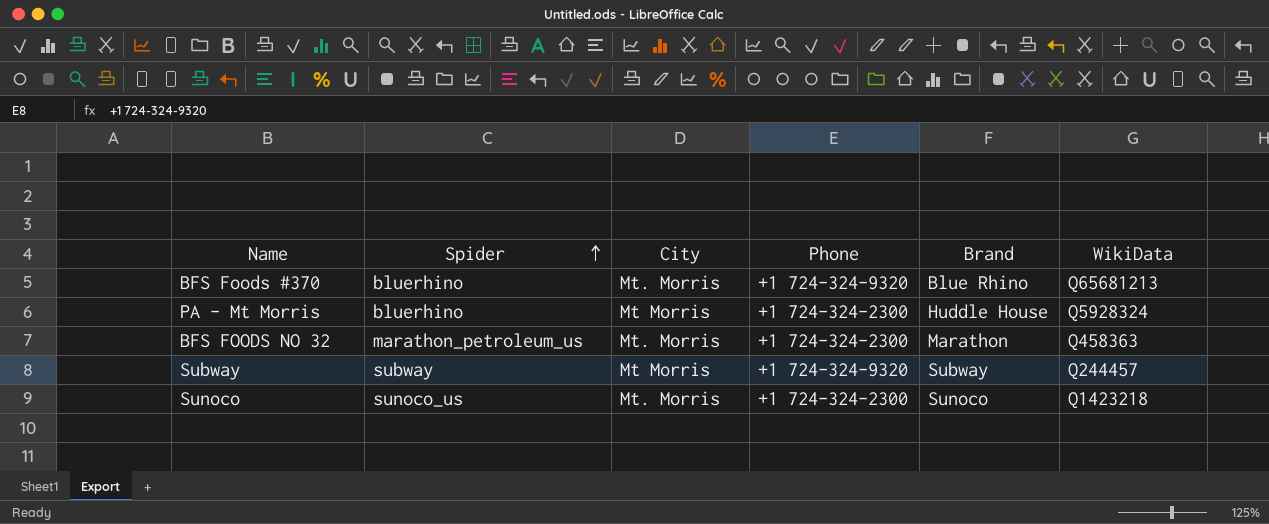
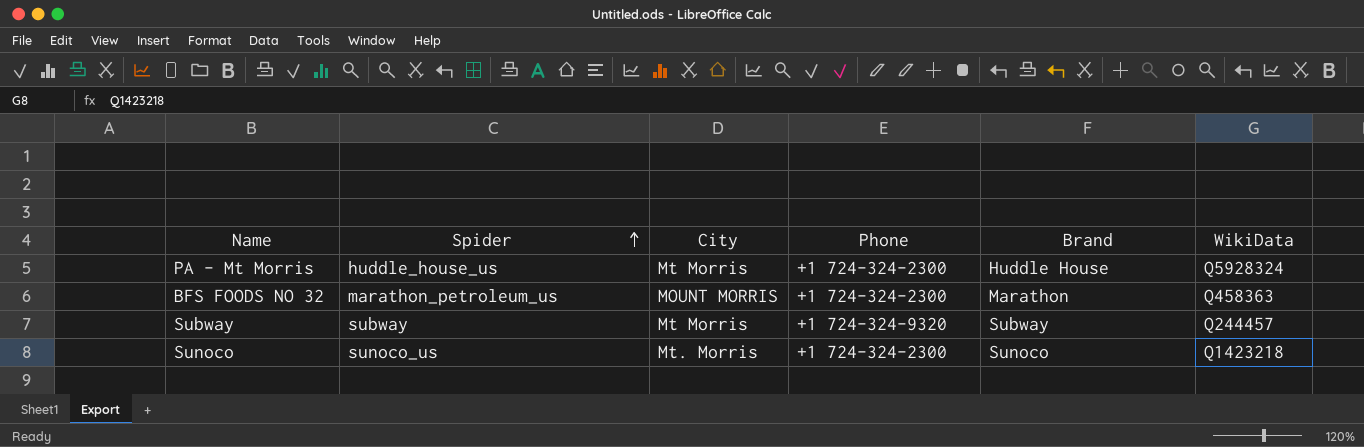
row BFS Foods #370: bluerhino | Mt. Morris | +1 724-324-9320 | Blue Rhino | Q65681213 -> none
PA - Mt Morris | Spider: bluerhino -> huddle_house_us
BFS FOODS NO 32 | City: Mt. Morris -> MOUNT MORRIS

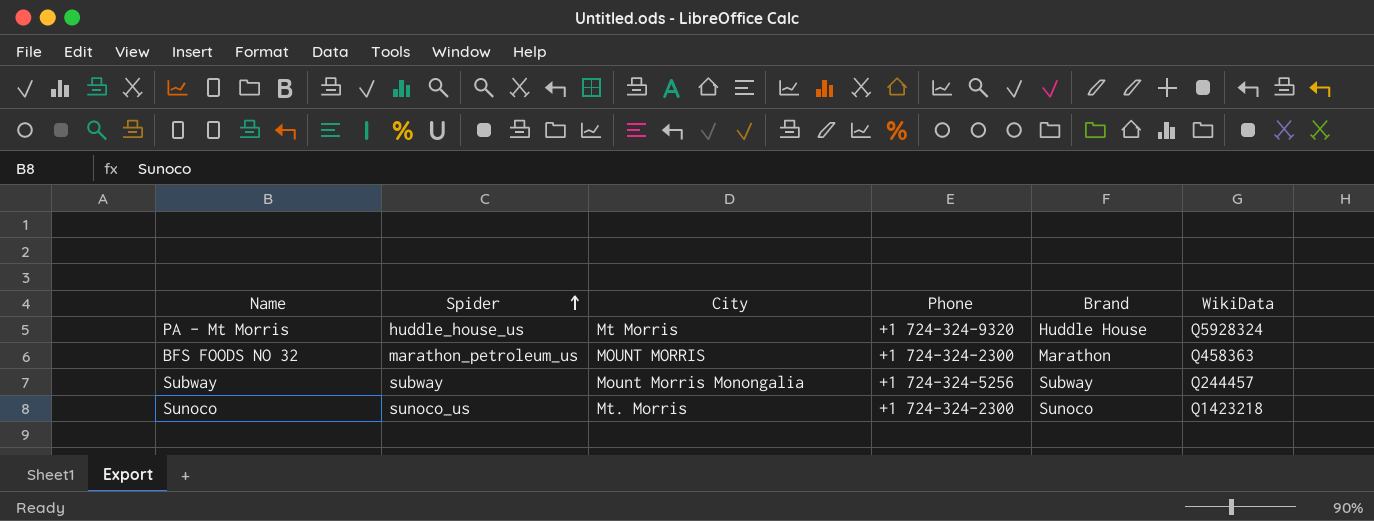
PA - Mt Morris | Phone: +1 724-324-2300 -> +1 724-324-9320
Subway | City: Mt Morris -> Mount Morris Monongalia
Subway | Phone: +1 724-324-9320 -> +1 724-324-5256

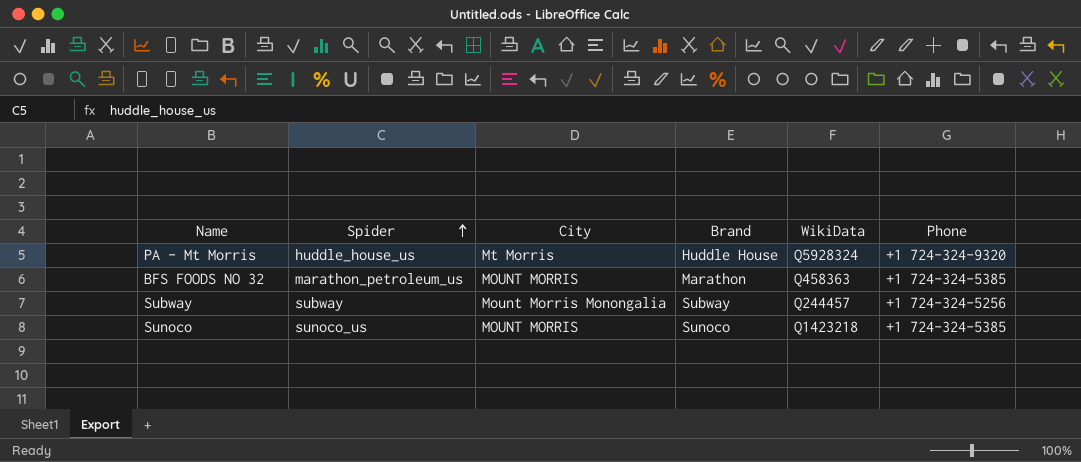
column Phone | position: 4 -> 6
BFS FOODS NO 32 | Phone: +1 724-324-2300 -> +1 724-324-5385
Sunoco | City: Mt. Morris -> MOUNT MORRIS
Sunoco | Phone: +1 724-324-2300 -> +1 724-324-5385

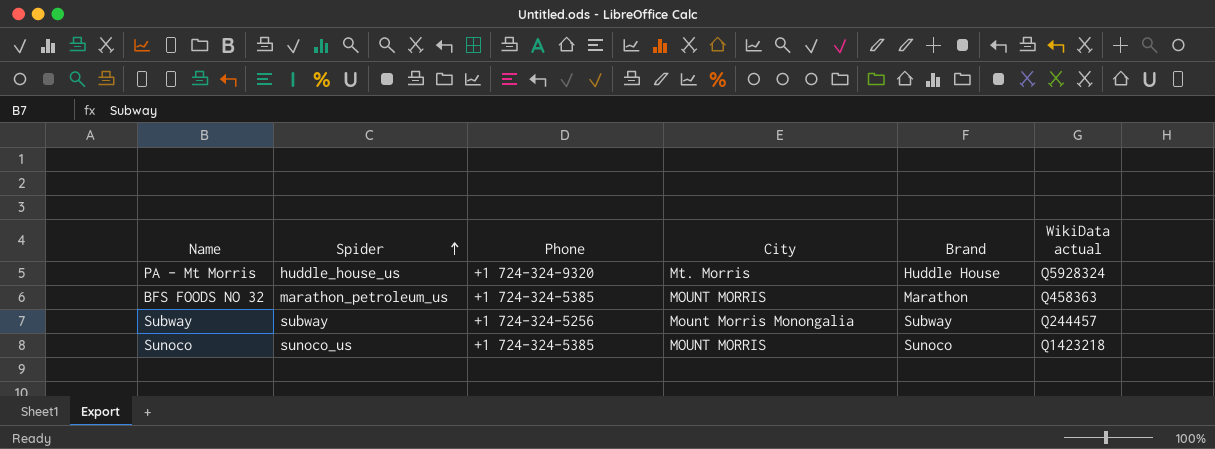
column Phone | position: 6 -> 3
column name: WikiData -> WikiData actual
PA - Mt Morris | City: Mt Morris -> Mt. Morris

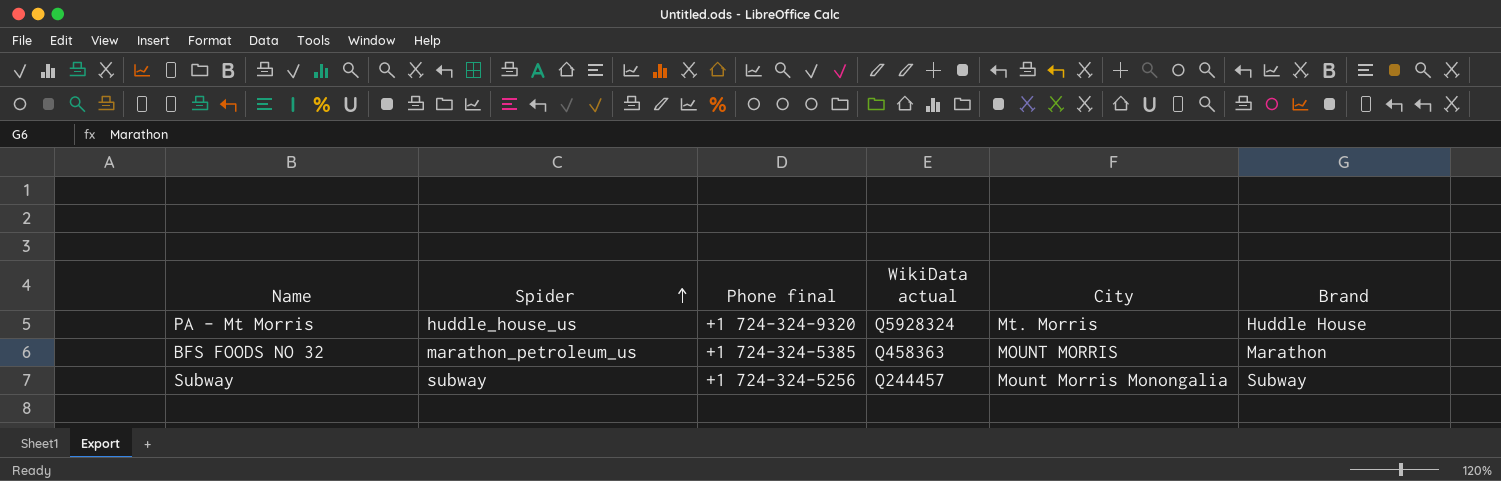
column name: Phone -> Phone final
column WikiData actual | position: 6 -> 4
row Sunoco: sunoco_us | +1 724-324-5385 | MOUNT MORRIS | Sunoco | Q1423218 -> none

